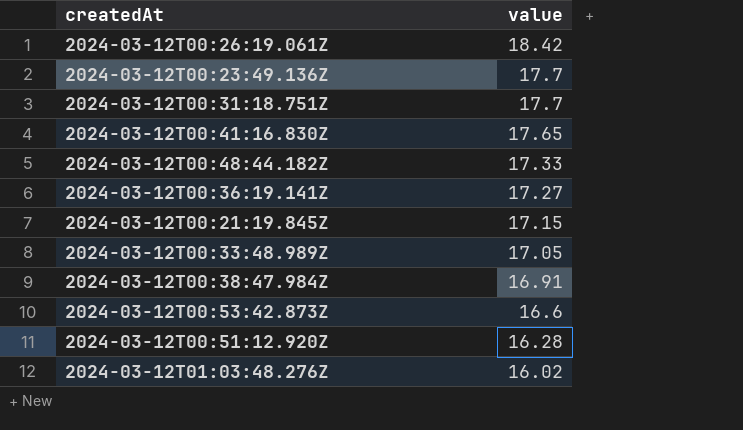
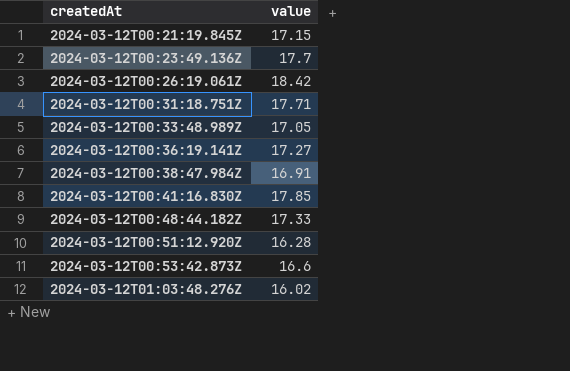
row order: value descending -> createdAt ascending
2024-03-12T00:31:18.751Z | value: 17.7 -> 17.71
2024-03-12T00:41:16.830Z | value: 17.65 -> 17.85

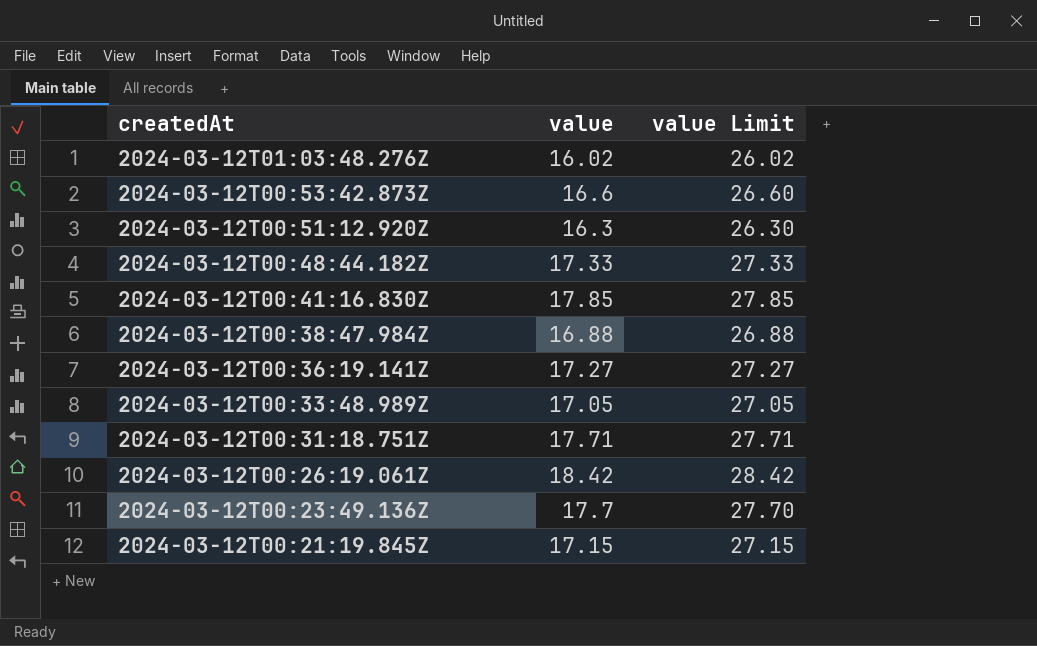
row order: createdAt ascending -> createdAt descending
column value Limit | formula: none -> [value] + 10
2024-03-12T00:51:12.920Z | value: 16.28 -> 16.3
2024-03-12T00:38:47.984Z | value: 16.91 -> 16.88

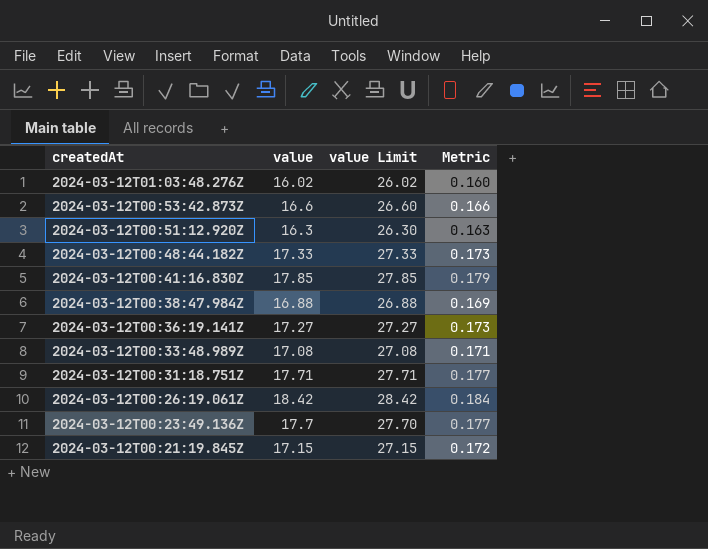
column Metric | formula: none -> [value] * 0.01
2024-03-12T00:33:48.989Z | value: 17.05 -> 17.08
2024-03-12T00:33:48.989Z | value Limit: 27.05 -> 27.08

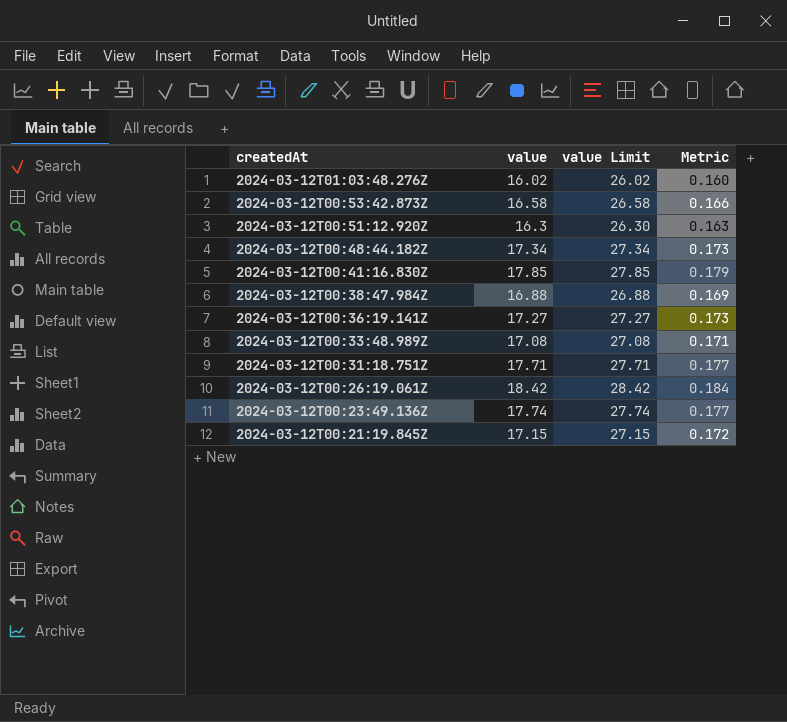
2024-03-12T00:53:42.873Z | value: 16.6 -> 16.58
2024-03-12T00:53:42.873Z | value Limit: 26.60 -> 26.58
2024-03-12T00:48:44.182Z | value: 17.33 -> 17.34
2024-03-12T00:48:44.182Z | value Limit: 27.33 -> 27.34
2024-03-12T00:23:49.136Z | value: 17.7 -> 17.74
2024-03-12T00:23:49.136Z | value Limit: 27.70 -> 27.74

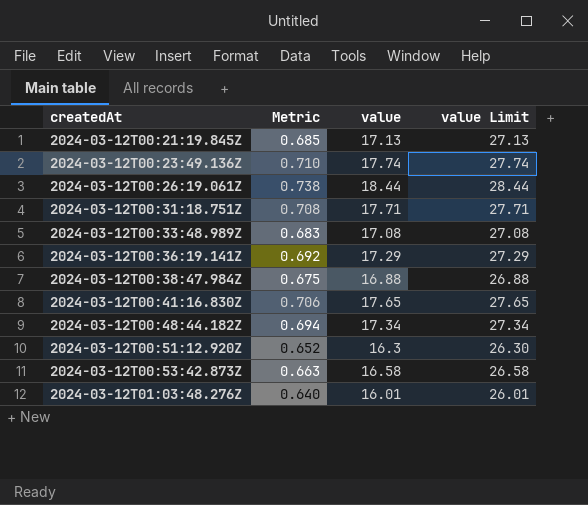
row order: createdAt descending -> createdAt ascending
column Metric | formula: [value] * 0.01 -> [value] * 0.04
column Metric | position: 4 -> 2
2024-03-12T00:21:19.845Z | value: 17.15 -> 17.13
2024-03-12T00:21:19.845Z | value Limit: 27.15 -> 27.13
2024-03-12T00:26:19.061Z | value: 18.42 -> 18.44
2024-03-12T00:26:19.061Z | value Limit: 28.42 -> 28.44
2024-03-12T00:36:19.141Z | value: 17.27 -> 17.29
2024-03-12T00:36:19.141Z | value Limit: 27.27 -> 27.29
2024-03-12T00:41:16.830Z | value: 17.85 -> 17.65
2024-03-12T00:41:16.830Z | value Limit: 27.85 -> 27.65
2024-03-12T01:03:48.276Z | value: 16.02 -> 16.01
2024-03-12T01:03:48.276Z | value Limit: 26.02 -> 26.01

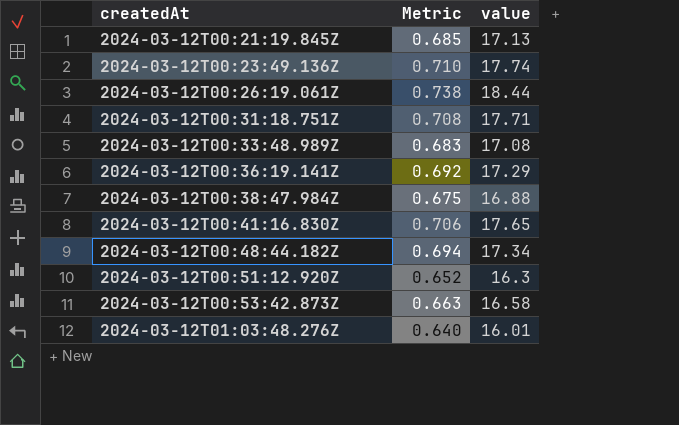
column value Limit | formula: [value] + 10 -> none

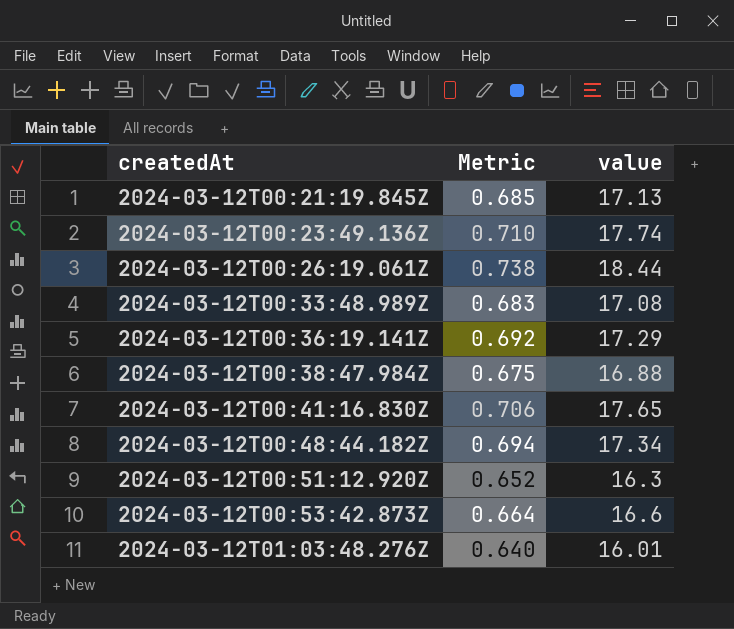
row 2024-03-12T00:31:18.751Z: 0.708 | 17.71 -> none
2024-03-12T00:53:42.873Z | Metric: 0.663 -> 0.664
2024-03-12T00:53:42.873Z | value: 16.58 -> 16.6

